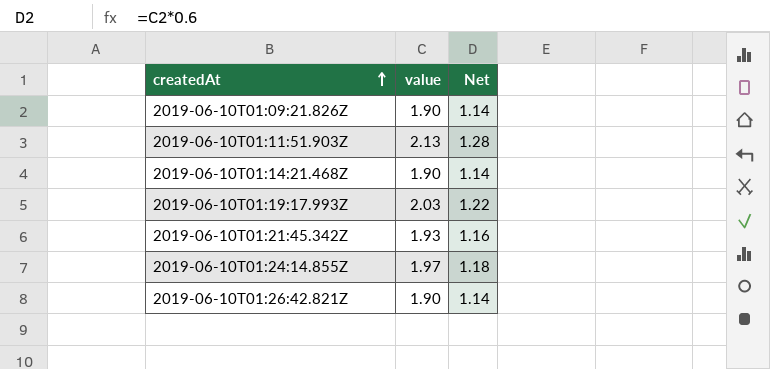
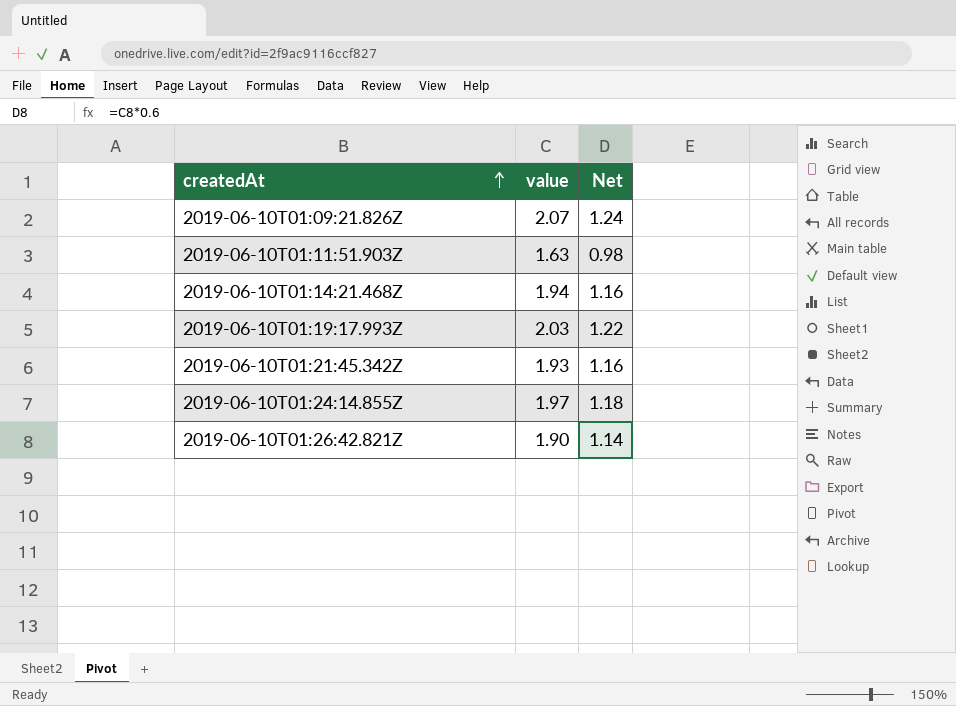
2019-06-10T01:09:21.826Z | value: 1.90 -> 2.07
2019-06-10T01:09:21.826Z | Net: 1.14 -> 1.24
2019-06-10T01:11:51.903Z | value: 2.13 -> 1.63
2019-06-10T01:11:51.903Z | Net: 1.28 -> 0.98
2019-06-10T01:14:21.468Z | value: 1.90 -> 1.94
2019-06-10T01:14:21.468Z | Net: 1.14 -> 1.16

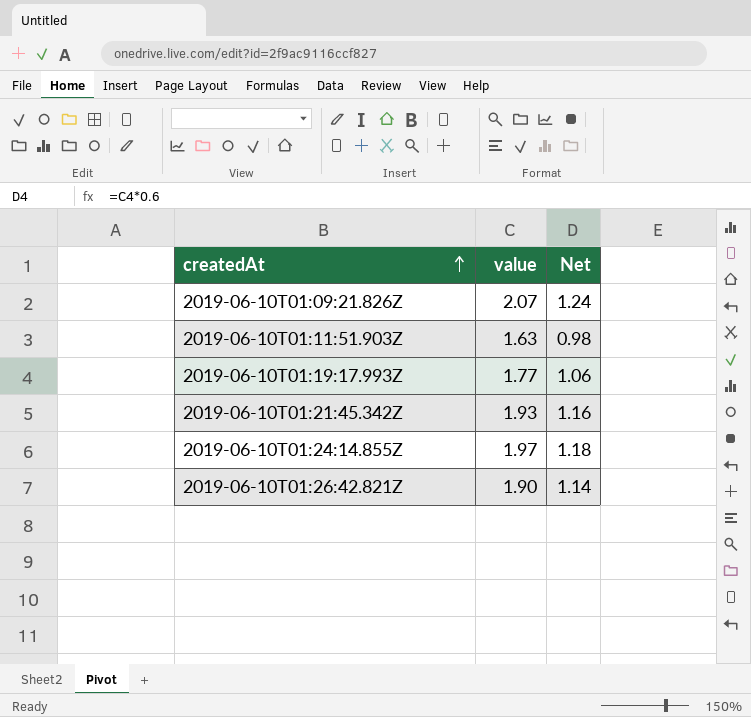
row 2019-06-10T01:14:21.468Z: 1.94 | 1.16 -> none
2019-06-10T01:19:17.993Z | value: 2.03 -> 1.77
2019-06-10T01:19:17.993Z | Net: 1.22 -> 1.06

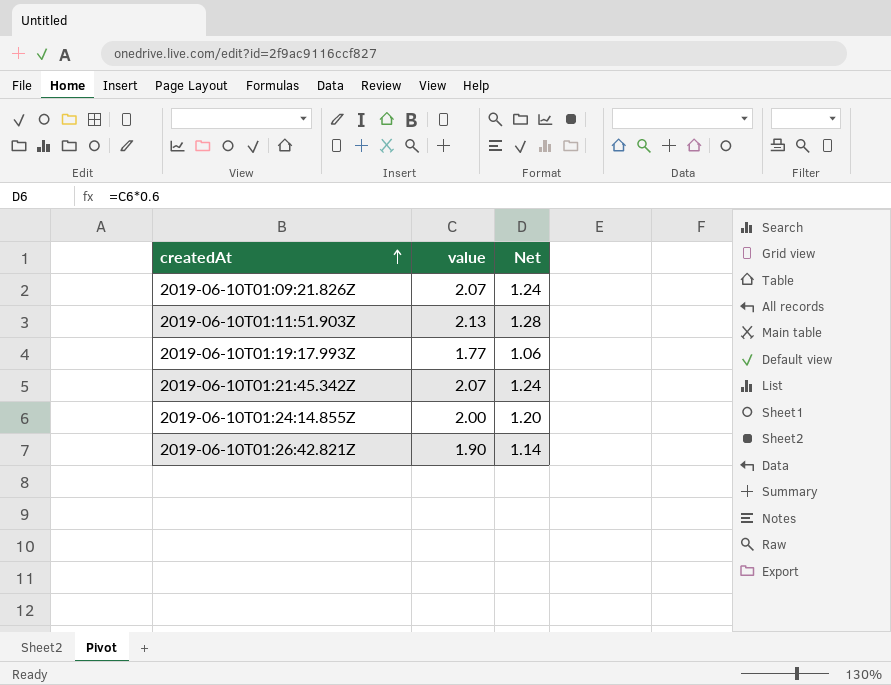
2019-06-10T01:11:51.903Z | value: 1.63 -> 2.13
2019-06-10T01:11:51.903Z | Net: 0.98 -> 1.28
2019-06-10T01:21:45.342Z | value: 1.93 -> 2.07
2019-06-10T01:21:45.342Z | Net: 1.16 -> 1.24
2019-06-10T01:24:14.855Z | value: 1.97 -> 2.00
2019-06-10T01:24:14.855Z | Net: 1.18 -> 1.20

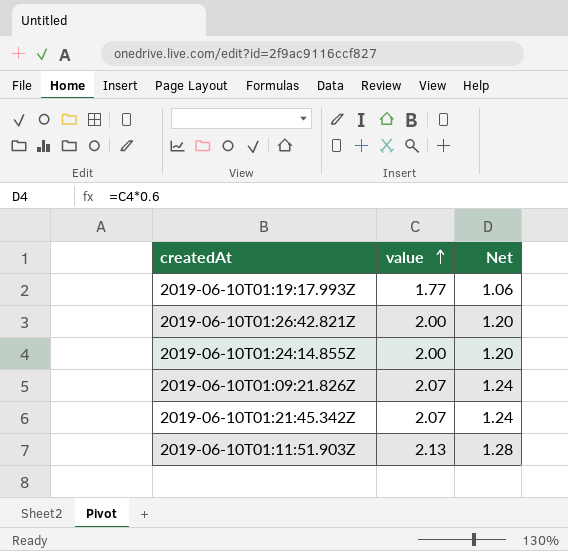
row order: createdAt ascending -> value ascending
2019-06-10T01:26:42.821Z | value: 1.90 -> 2.00
2019-06-10T01:26:42.821Z | Net: 1.14 -> 1.20

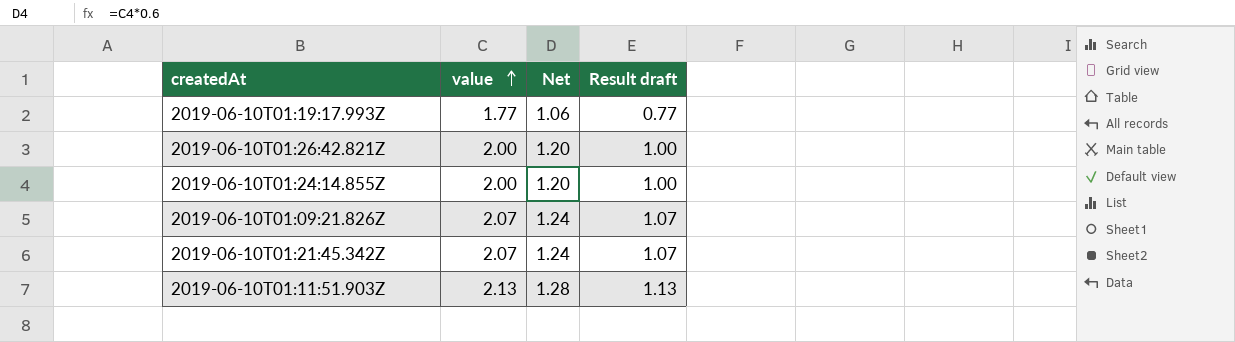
column Result draft | formula: none -> [value] - 1

